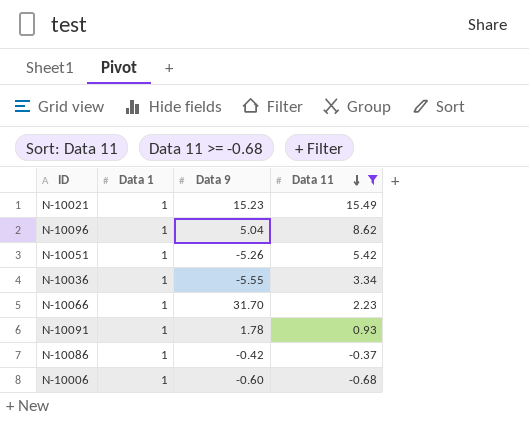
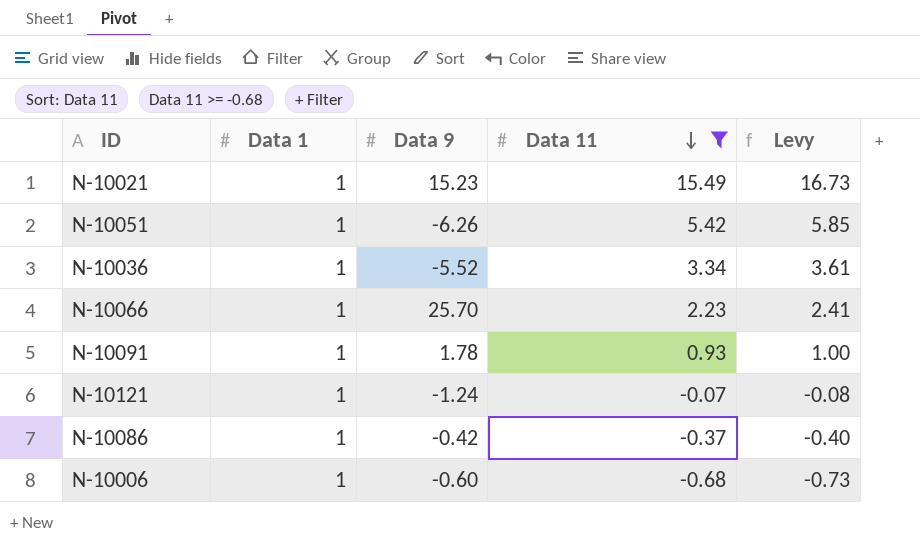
column Levy | formula: none -> [Data 11] * 1.08
row N-10096: 1 | 5.04 | 8.62 -> none
N-10051 | Data 9: -5.26 -> -6.26
N-10036 | Data 9: -5.55 -> -5.52
N-10066 | Data 9: 31.70 -> 25.70
row N-10121: none -> 1 | -1.24 | -0.07 | -0.08

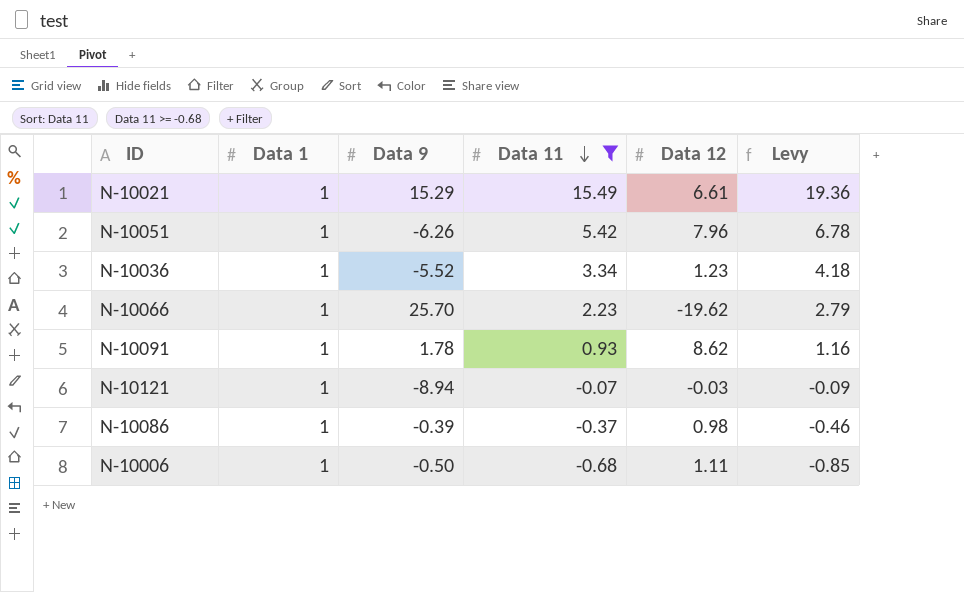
column Data 12 | position: none -> 5
column Levy | formula: [Data 11] * 1.08 -> [Data 11] * 1.25
N-10021 | Data 9: 15.23 -> 15.29
N-10121 | Data 9: -1.24 -> -8.94
N-10086 | Data 9: -0.42 -> -0.39
N-10006 | Data 9: -0.60 -> -0.50

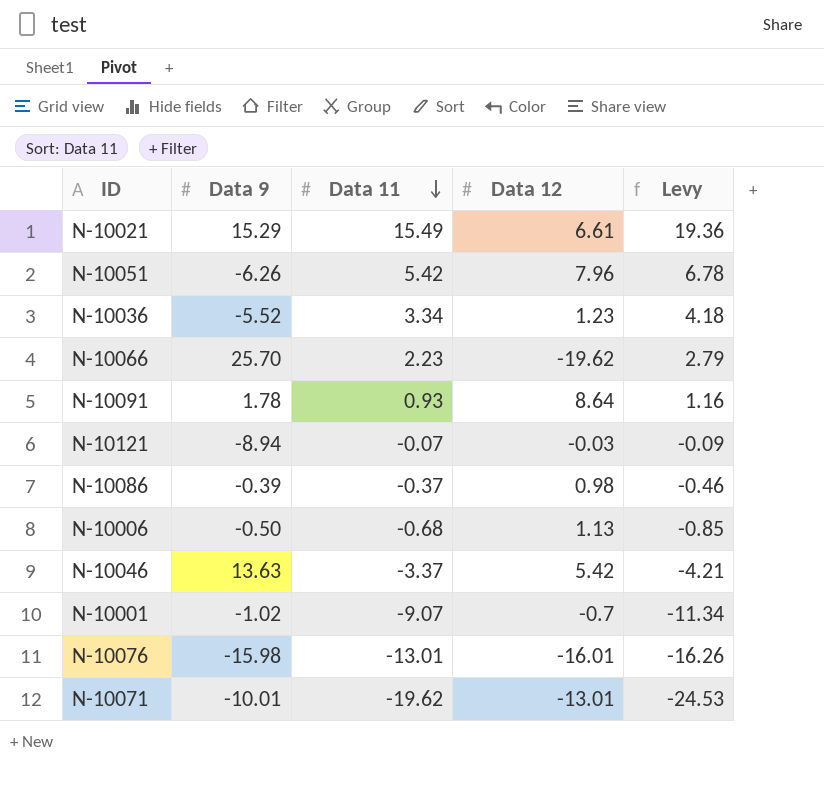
filter: Data 11 >= -0.68 -> none
column Data 1 | position: 2 -> none
N-10091 | Data 12: 8.62 -> 8.64
N-10006 | Data 12: 1.11 -> 1.13

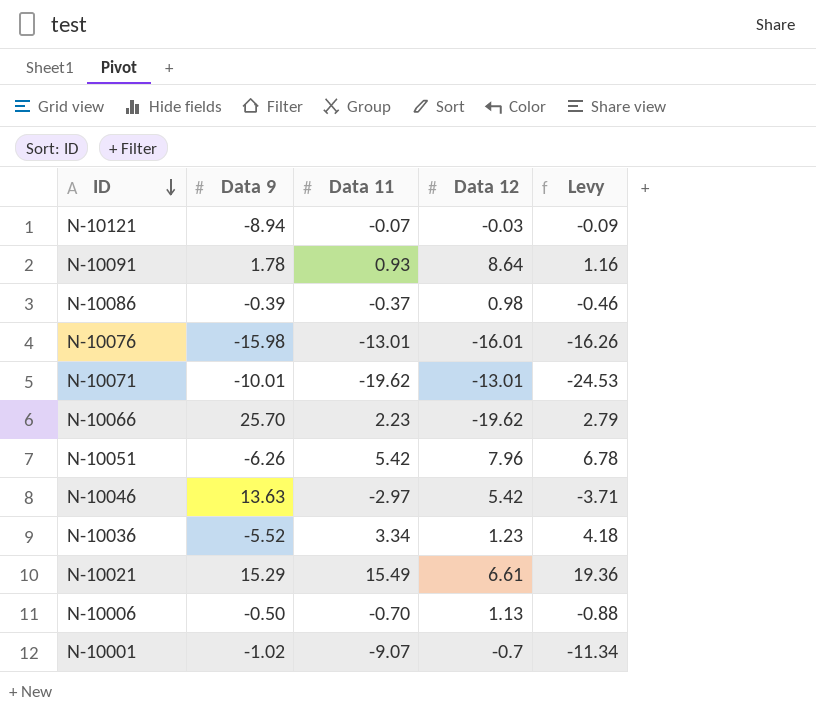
row order: Data 11 descending -> ID descending
N-10046 | Data 11: -3.37 -> -2.97
N-10046 | Levy: -4.21 -> -3.71
N-10006 | Data 11: -0.68 -> -0.70
N-10006 | Levy: -0.85 -> -0.88

